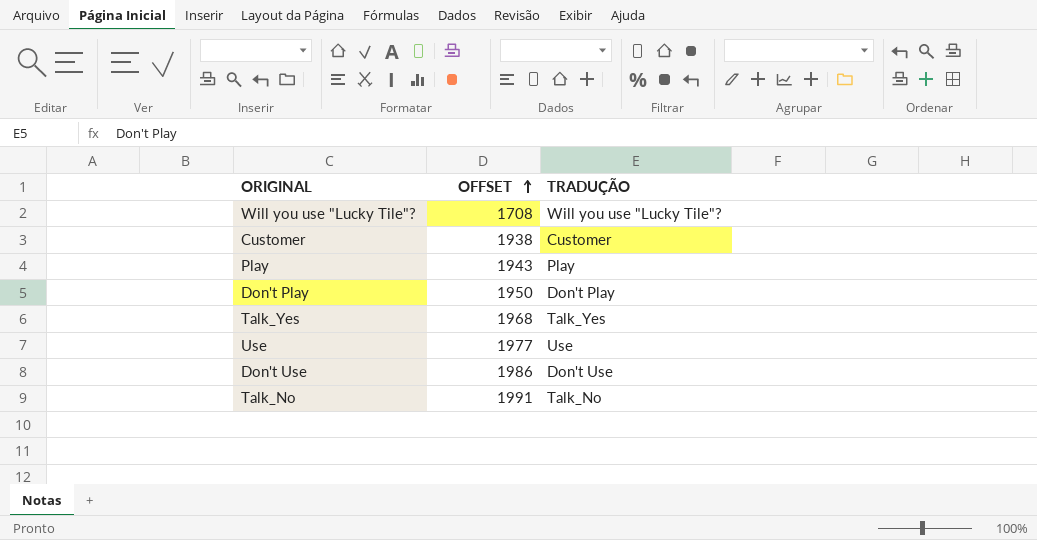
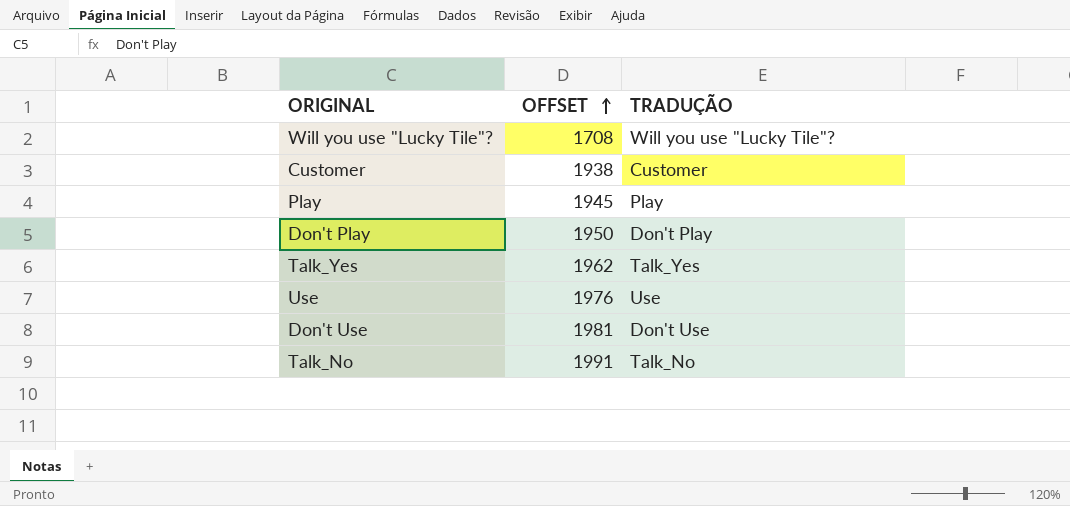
Play | OFFSET: 1943 -> 1945
Talk_Yes | OFFSET: 1968 -> 1962
Use | OFFSET: 1977 -> 1976
Don't Use | OFFSET: 1986 -> 1981

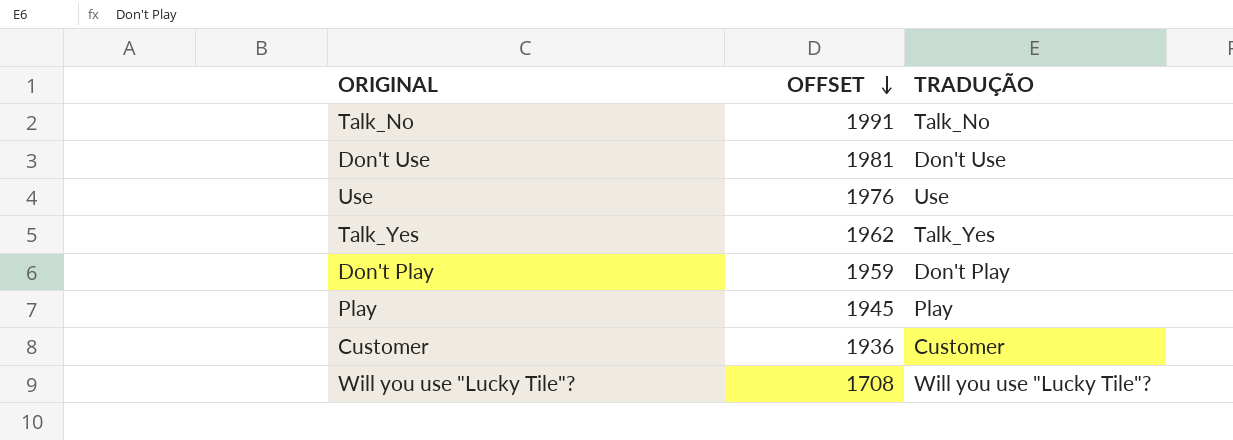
row order: OFFSET ascending -> OFFSET descending
Don't Play | OFFSET: 1950 -> 1959
Customer | OFFSET: 1938 -> 1936

